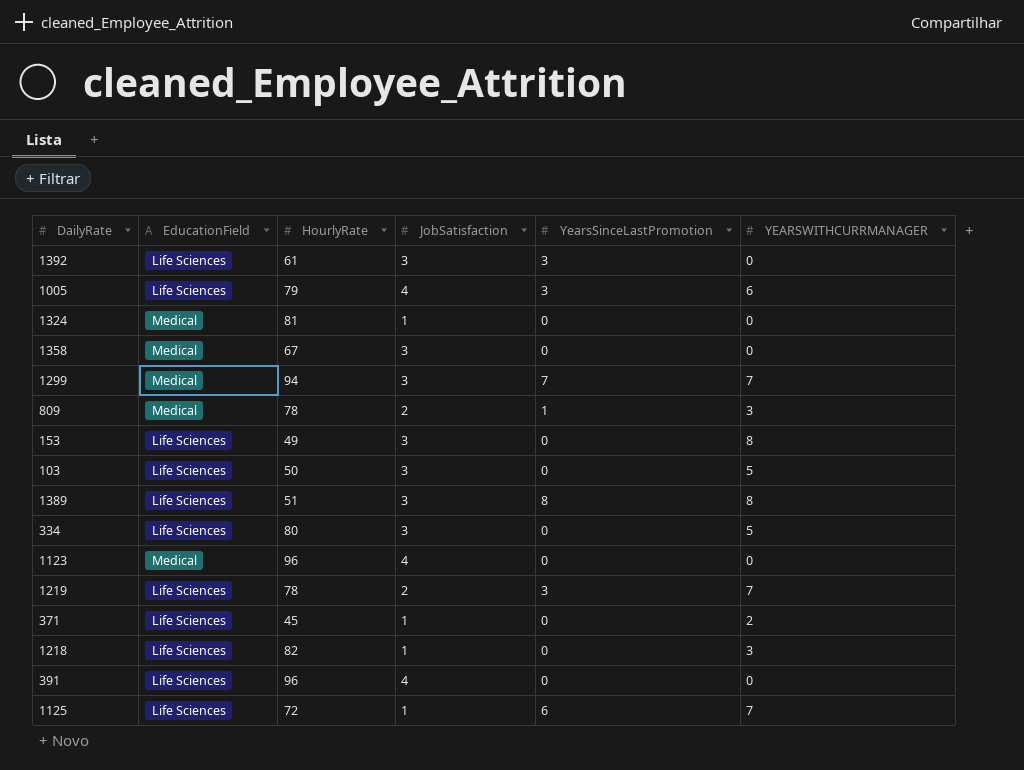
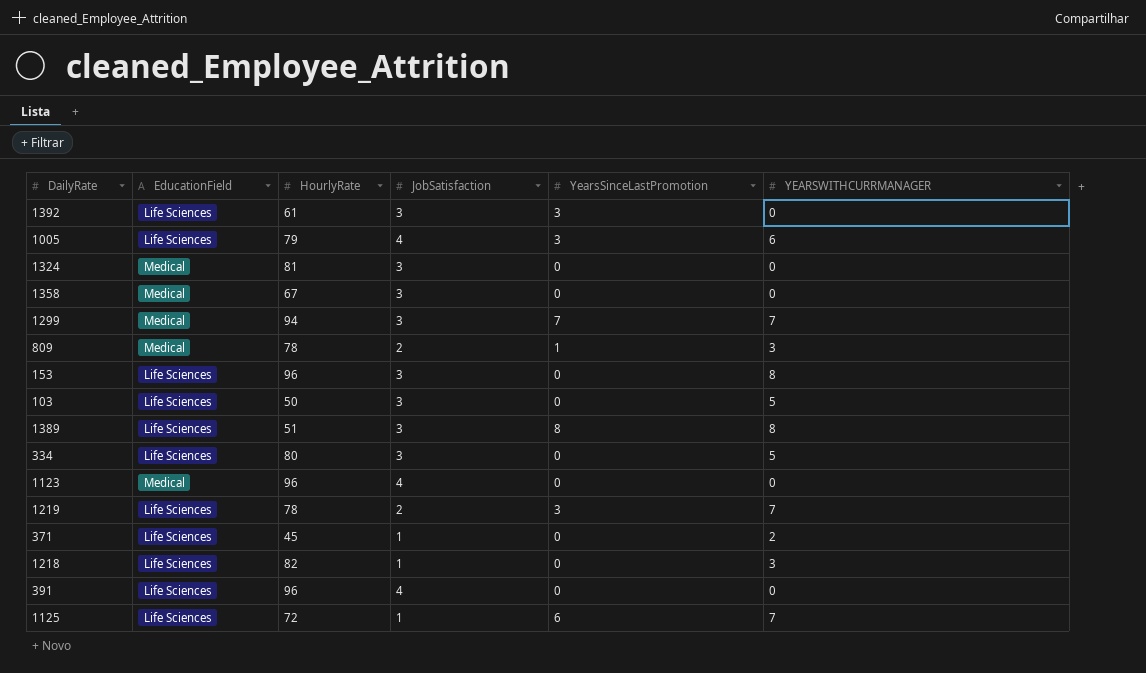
1324 | JobSatisfaction: 1 -> 3
153 | HourlyRate: 49 -> 96

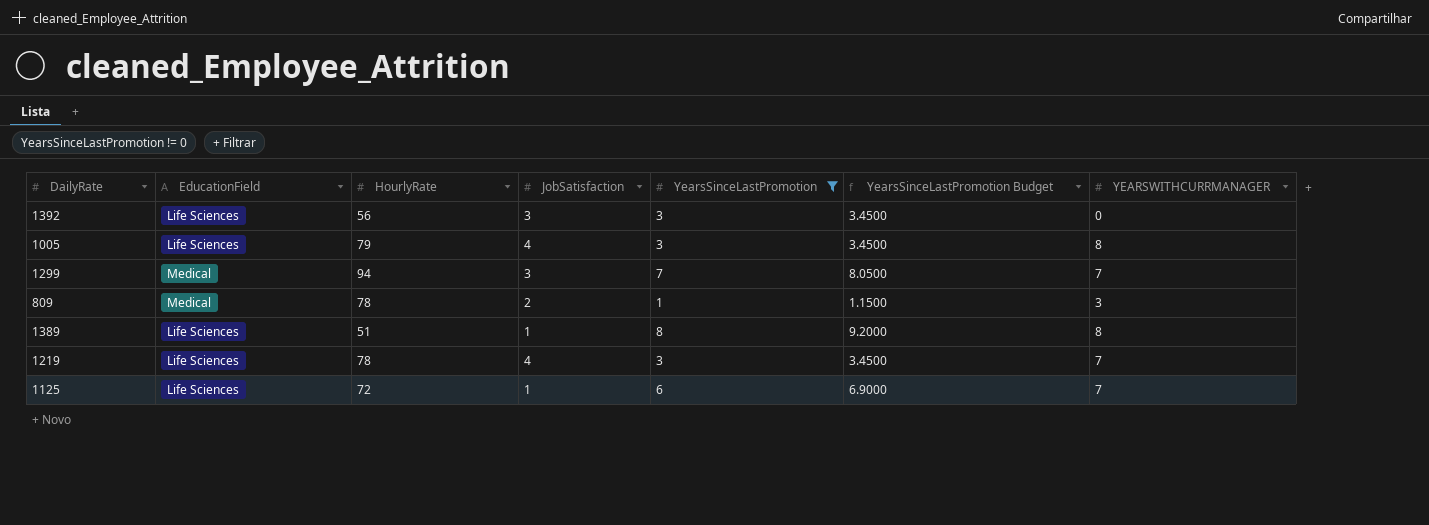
filter: none -> YearsSinceLastPromotion != 0
column YearsSinceLastPromotion Budget | formula: none -> [YearsSinceLastPromotion] * 1.15
1392 | HourlyRate: 61 -> 56
1005 | YEARSWITHCURRMANAGER: 6 -> 8
1389 | JobSatisfaction: 3 -> 1
1219 | JobSatisfaction: 2 -> 4

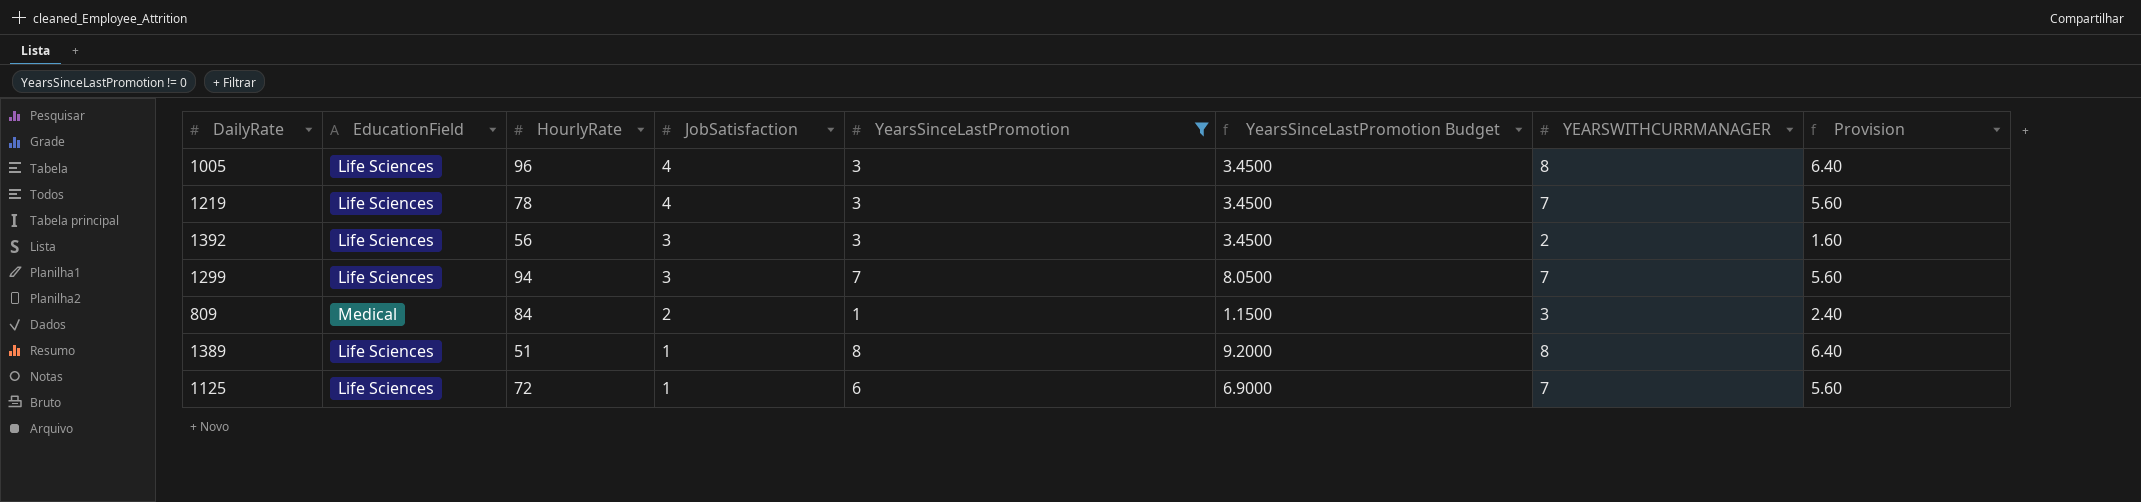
row order: none -> JobSatisfaction descending
column Provision | formula: none -> [YEARSWITHCURRMANAGER] * 0.8
1005 | HourlyRate: 79 -> 96
1392 | YEARSWITHCURRMANAGER: 0 -> 2
1299 | EducationField: Medical -> Life Sciences
809 | HourlyRate: 78 -> 84

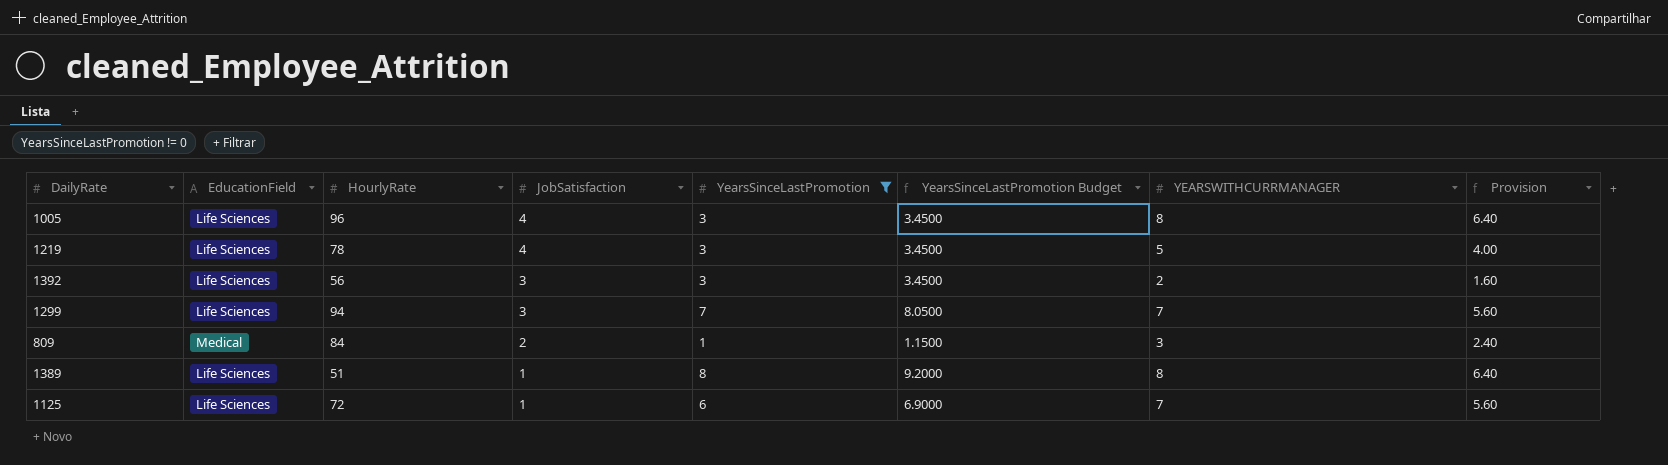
1219 | YEARSWITHCURRMANAGER: 7 -> 5
1219 | Provision: 5.60 -> 4.00

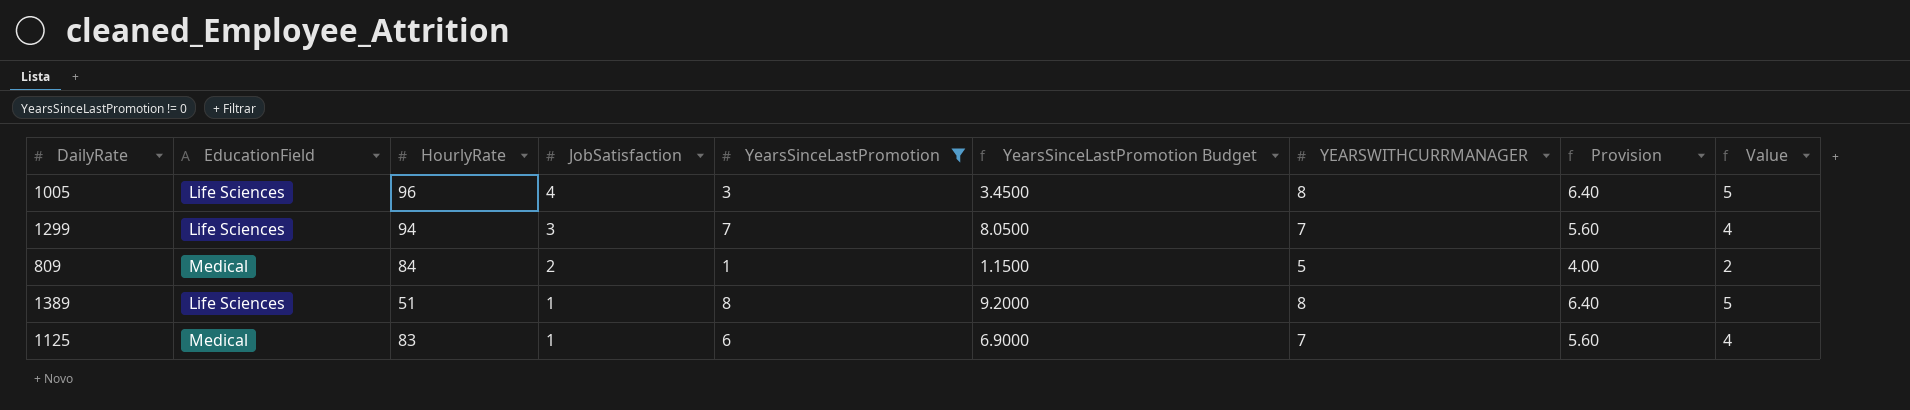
column Value | formula: none -> [YEARSWITHCURRMANAGER] - 3
row 1219: Life Sciences | 78 | 4 | 3 | 3.4500 | 5 | 4.00 -> none
row 1392: Life Sciences | 56 | 3 | 3 | 3.4500 | 2 | 1.60 -> none
809 | YEARSWITHCURRMANAGER: 3 -> 5
809 | Provision: 2.40 -> 4.00
1125 | EducationField: Life Sciences -> Medical
1125 | HourlyRate: 72 -> 83

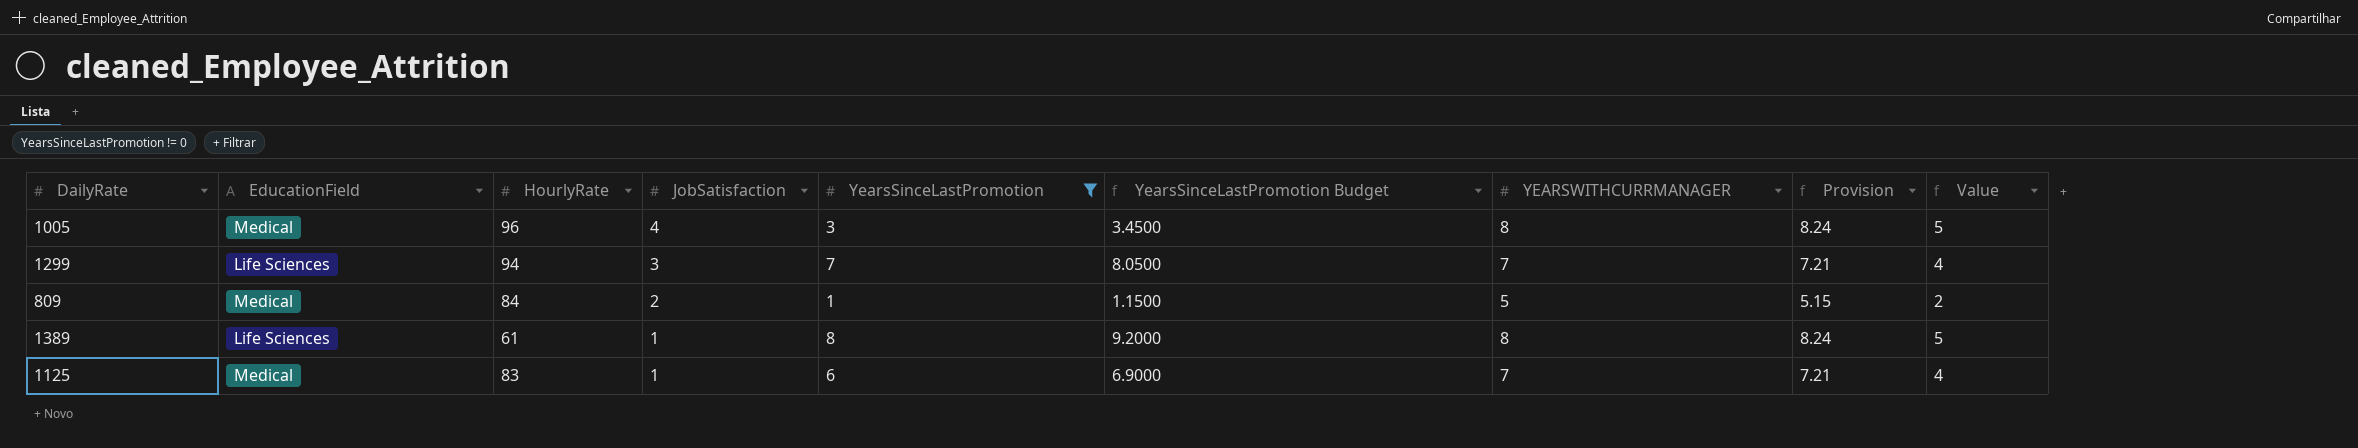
column Provision | formula: [YEARSWITHCURRMANAGER] * 0.8 -> [YEARSWITHCURRMANAGER] * 1.03
1005 | EducationField: Life Sciences -> Medical
1389 | HourlyRate: 51 -> 61

